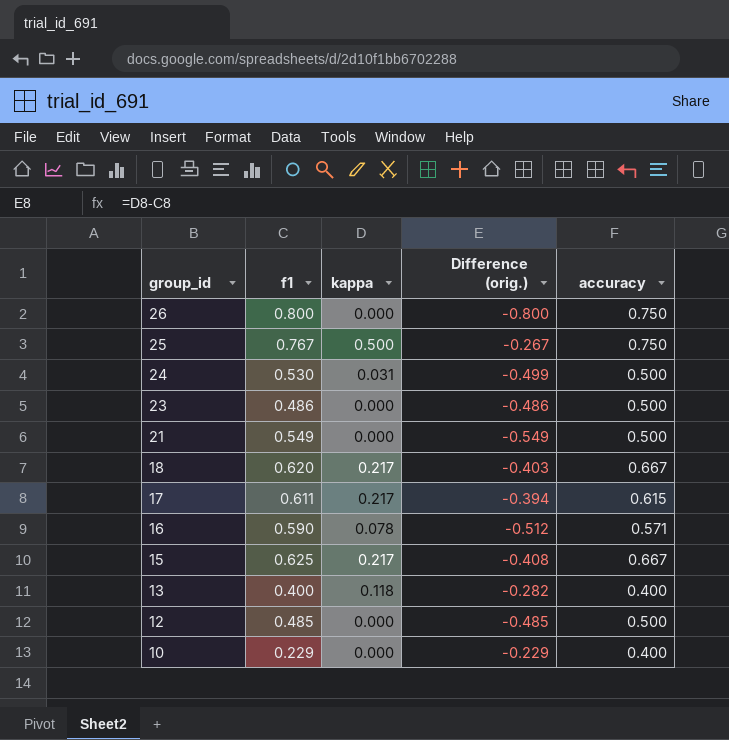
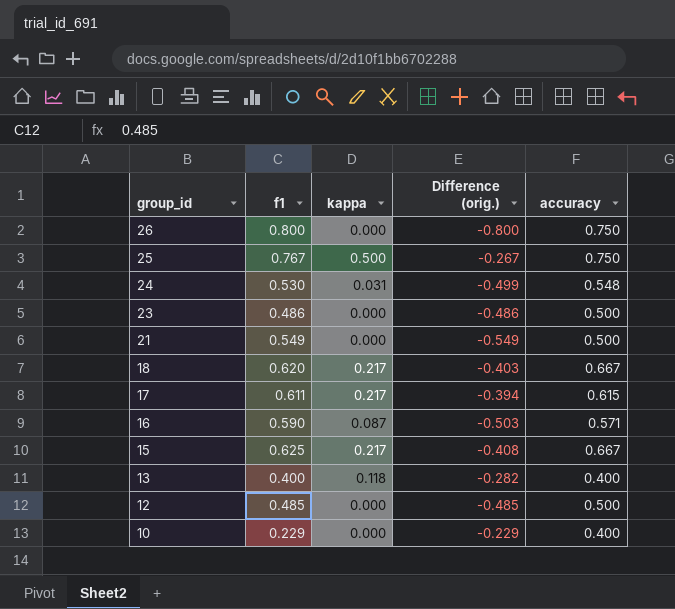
24 | accuracy: 0.500 -> 0.548
16 | kappa: 0.078 -> 0.087
16 | Difference (orig.): -0.512 -> -0.503

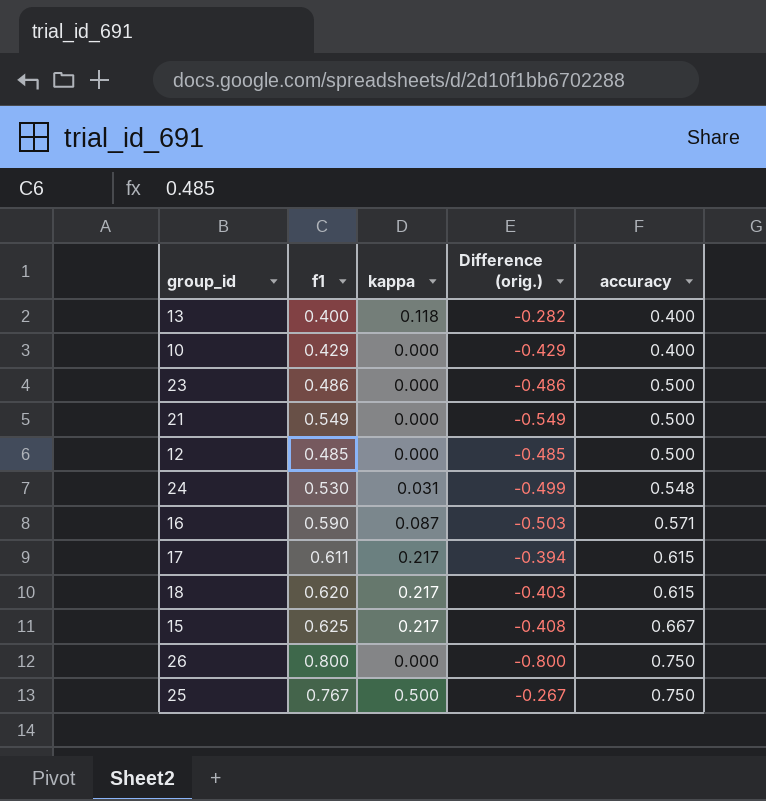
row order: group_id descending -> accuracy ascending
10 | f1: 0.229 -> 0.429
10 | Difference (orig.): -0.229 -> -0.429
18 | accuracy: 0.667 -> 0.615

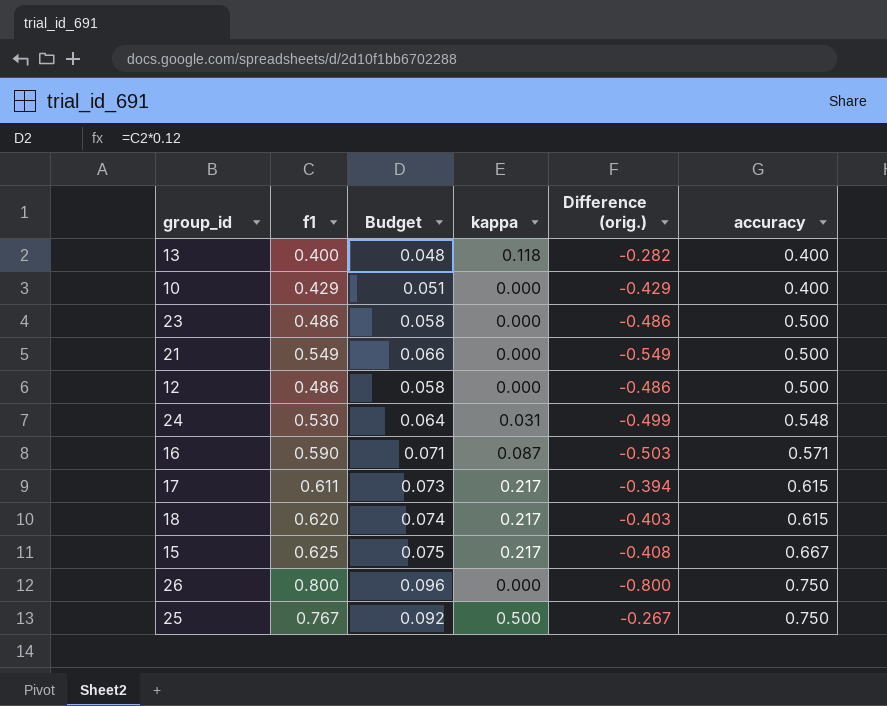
column Budget | formula: none -> [f1] * 0.12
12 | f1: 0.485 -> 0.486
12 | Difference (orig.): -0.485 -> -0.486

